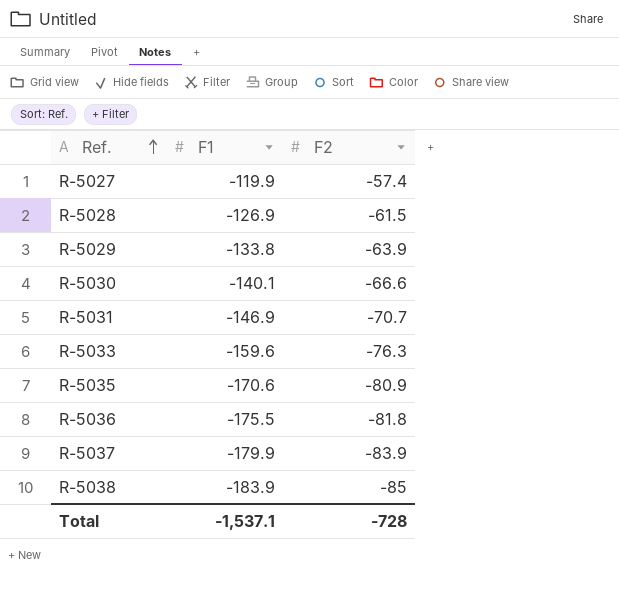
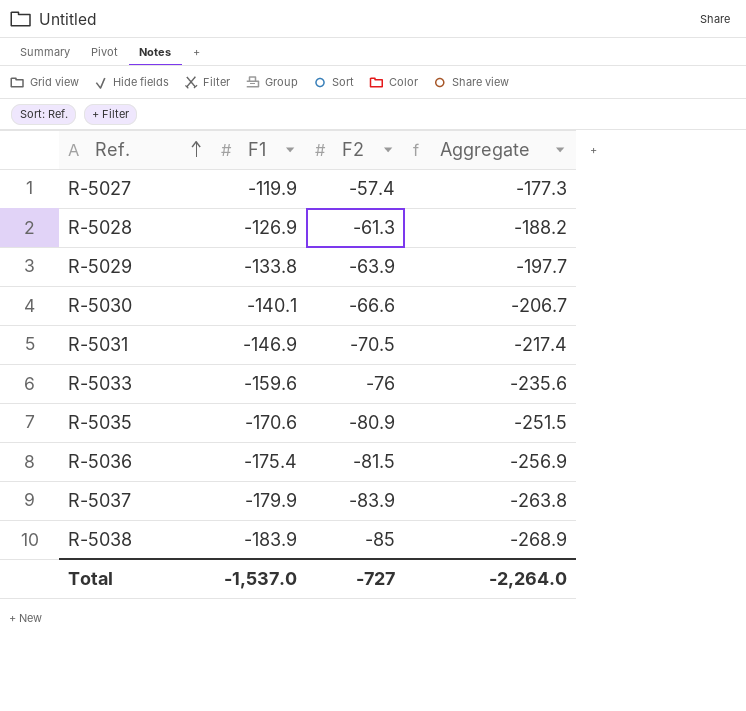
column Aggregate | formula: none -> [F1] + [F2]
R-5028 | F2: -61.5 -> -61.3
R-5031 | F2: -70.7 -> -70.5
R-5033 | F2: -76.3 -> -76
R-5036 | F1: -175.5 -> -175.4
R-5036 | F2: -81.8 -> -81.5
Total | F1: -1,537.1 -> -1,537.0
Total | F2: -728 -> -727

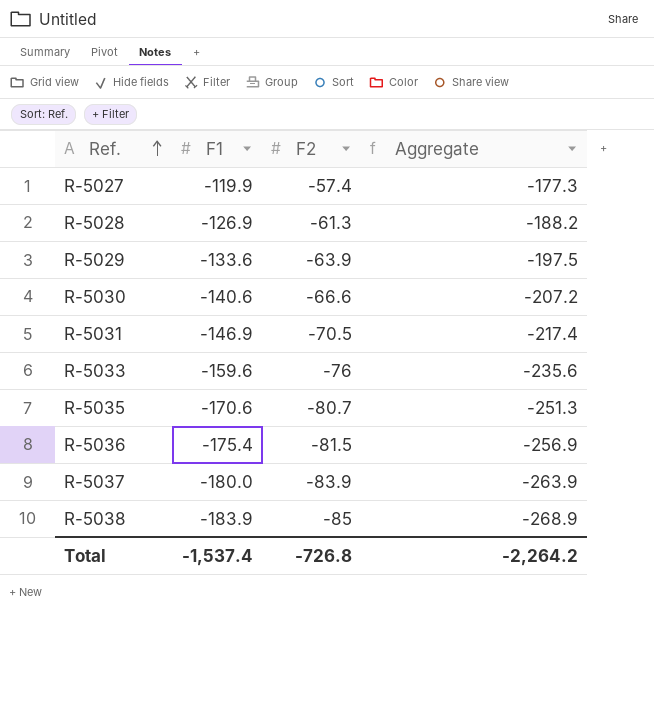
R-5029 | F1: -133.8 -> -133.6
R-5029 | Aggregate: -197.7 -> -197.5
R-5030 | F1: -140.1 -> -140.6
R-5030 | Aggregate: -206.7 -> -207.2
R-5035 | F2: -80.9 -> -80.7
R-5035 | Aggregate: -251.5 -> -251.3
R-5037 | F1: -179.9 -> -180.0
R-5037 | Aggregate: -263.8 -> -263.9
Total | F1: -1,537.0 -> -1,537.4
Total | F2: -727 -> -726.8
Total | Aggregate: -2,264.0 -> -2,264.2

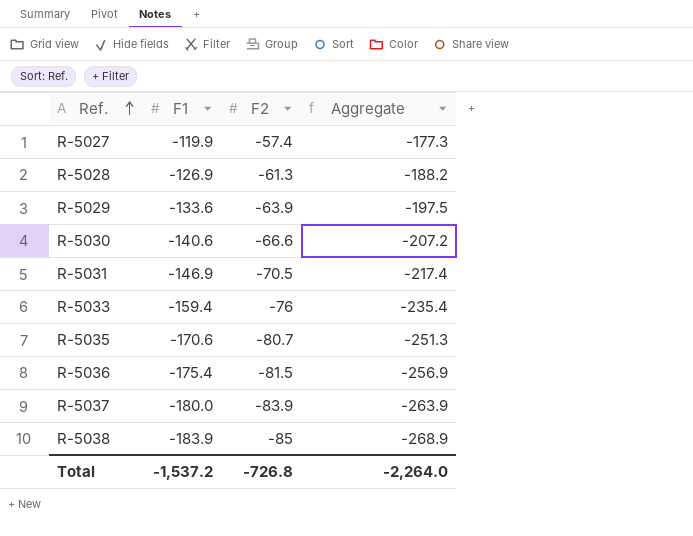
R-5033 | F1: -159.6 -> -159.4
R-5033 | Aggregate: -235.6 -> -235.4
Total | F1: -1,537.4 -> -1,537.2
Total | Aggregate: -2,264.2 -> -2,264.0

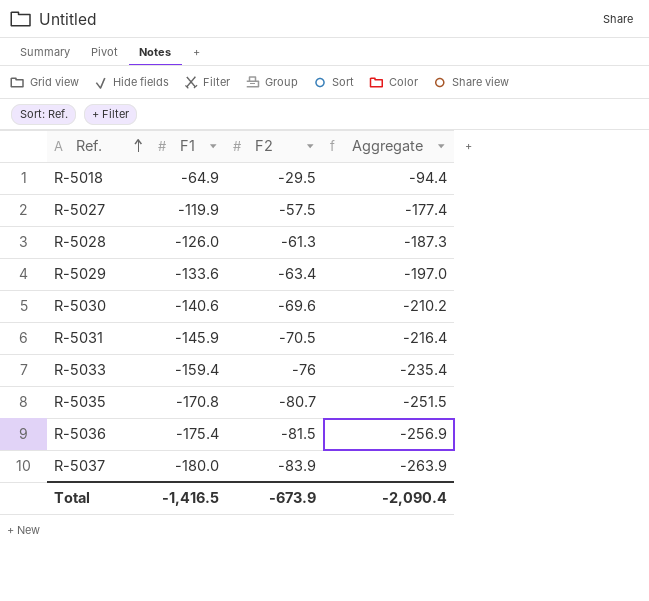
row R-5038: -183.9 | -85 | -268.9 -> none
row R-5018: none -> -64.9 | -29.5 | -94.4
R-5027 | F2: -57.4 -> -57.5
R-5027 | Aggregate: -177.3 -> -177.4
R-5028 | F1: -126.9 -> -126.0
R-5028 | Aggregate: -188.2 -> -187.3
R-5029 | F2: -63.9 -> -63.4
R-5029 | Aggregate: -197.5 -> -197.0
R-5030 | F2: -66.6 -> -69.6
R-5030 | Aggregate: -207.2 -> -210.2
R-5031 | F1: -146.9 -> -145.9
R-5031 | Aggregate: -217.4 -> -216.4
R-5035 | F1: -170.6 -> -170.8
R-5035 | Aggregate: -251.3 -> -251.5
Total | F1: -1,537.2 -> -1,416.5
Total | F2: -726.8 -> -673.9
Total | Aggregate: -2,264.0 -> -2,090.4

